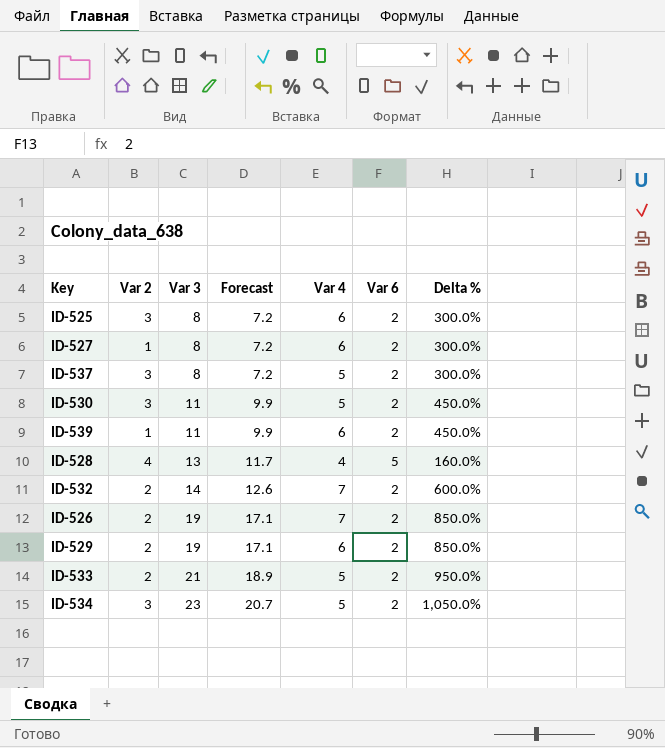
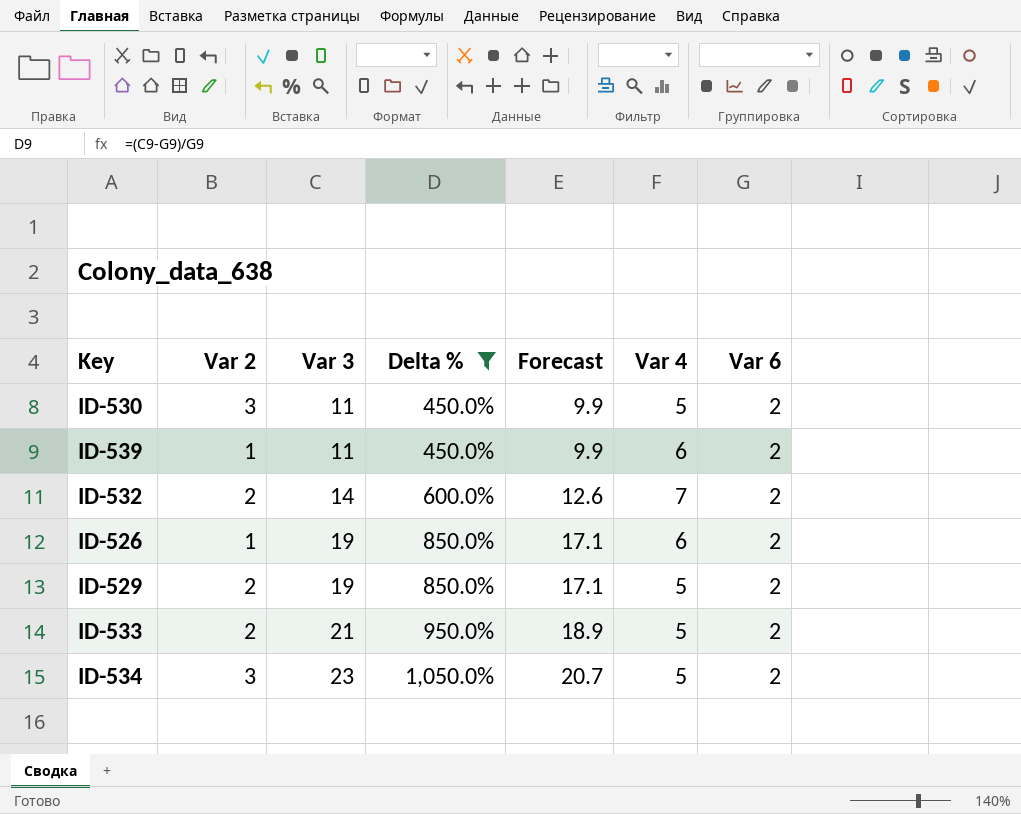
filter: none -> Delta % >= 450.0%
column Delta % | position: 7 -> 4
ID-526 | Var 2: 2 -> 1
ID-526 | Var 4: 7 -> 6
ID-529 | Var 4: 6 -> 5

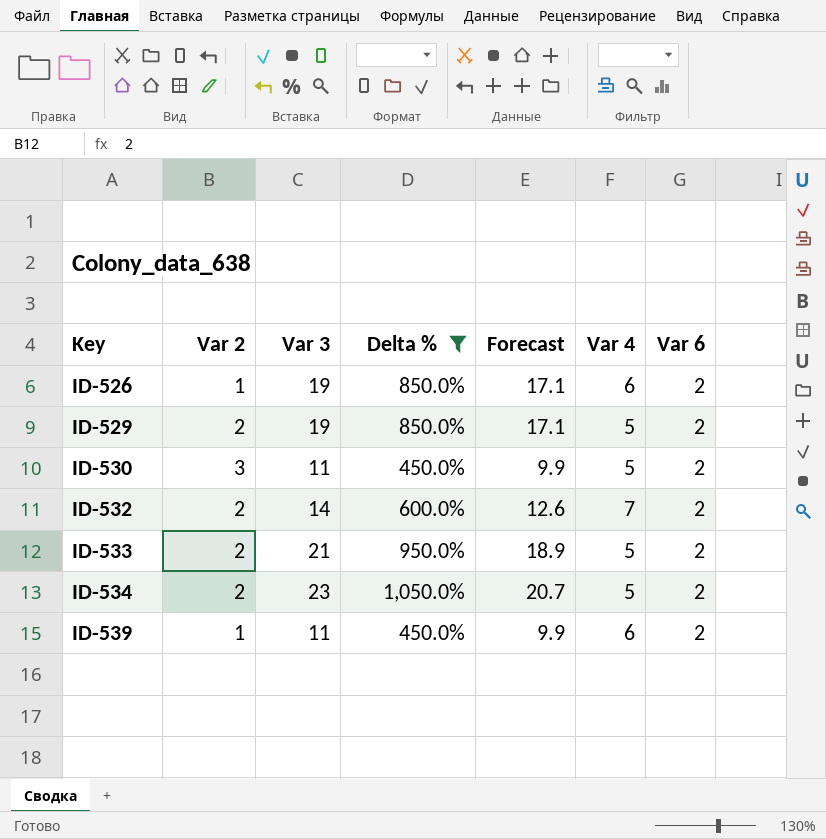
row order: Var 3 ascending -> Key ascending
ID-534 | Var 2: 3 -> 2

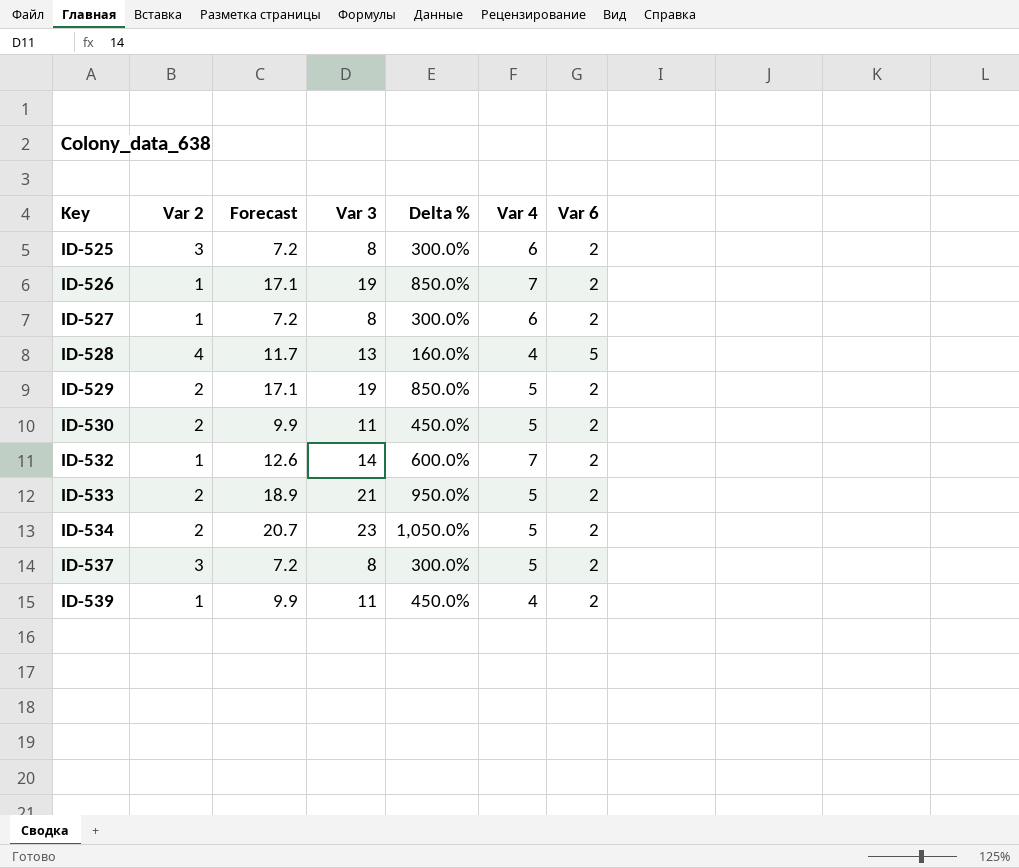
filter: Delta % >= 450.0% -> none
column Forecast | position: 5 -> 3
ID-526 | Var 4: 6 -> 7
ID-530 | Var 2: 3 -> 2
ID-532 | Var 2: 2 -> 1
ID-539 | Var 4: 6 -> 4

